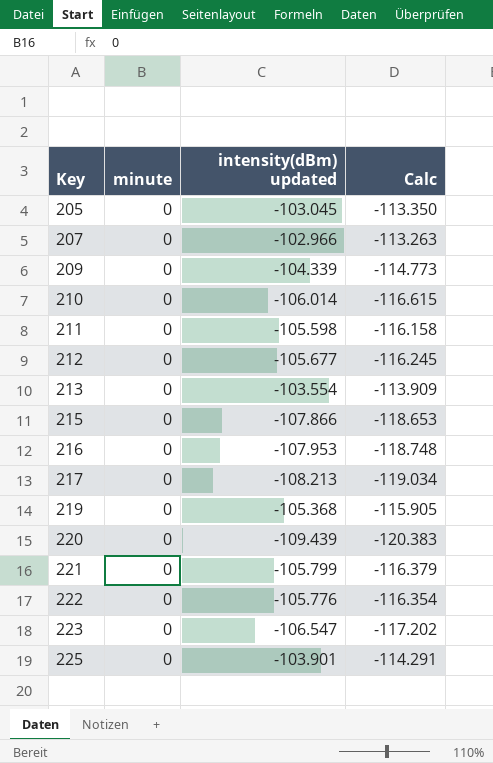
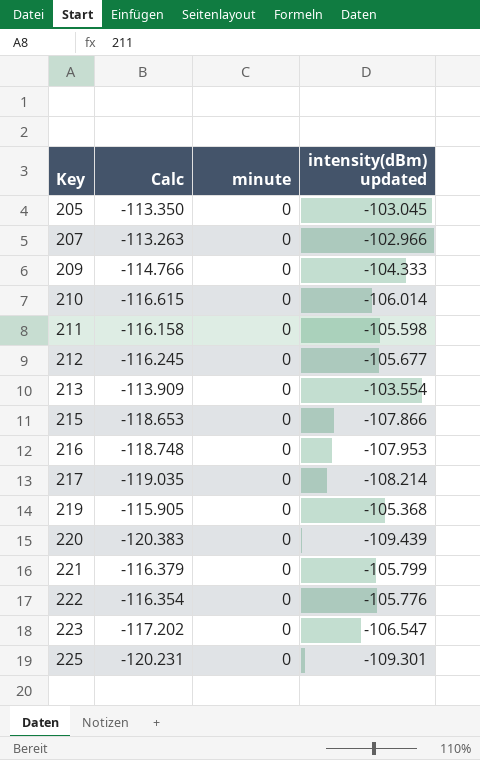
column Calc | position: 4 -> 2
209 | Calc: -114.773 -> -114.766
209 | intensity(dBm) updated: -104.339 -> -104.333
217 | Calc: -119.034 -> -119.035
217 | intensity(dBm) updated: -108.213 -> -108.214
225 | Calc: -114.291 -> -120.231
225 | intensity(dBm) updated: -103.901 -> -109.301

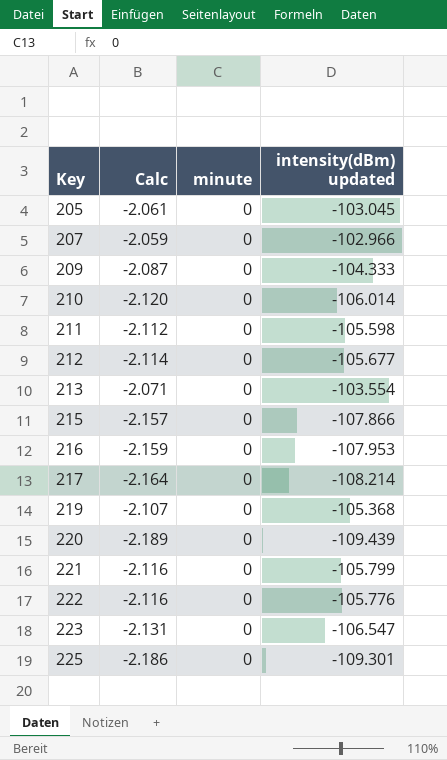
column Calc | formula: [intensity(dBm) updated] * 1.1 -> [intensity(dBm) updated] * 0.02

